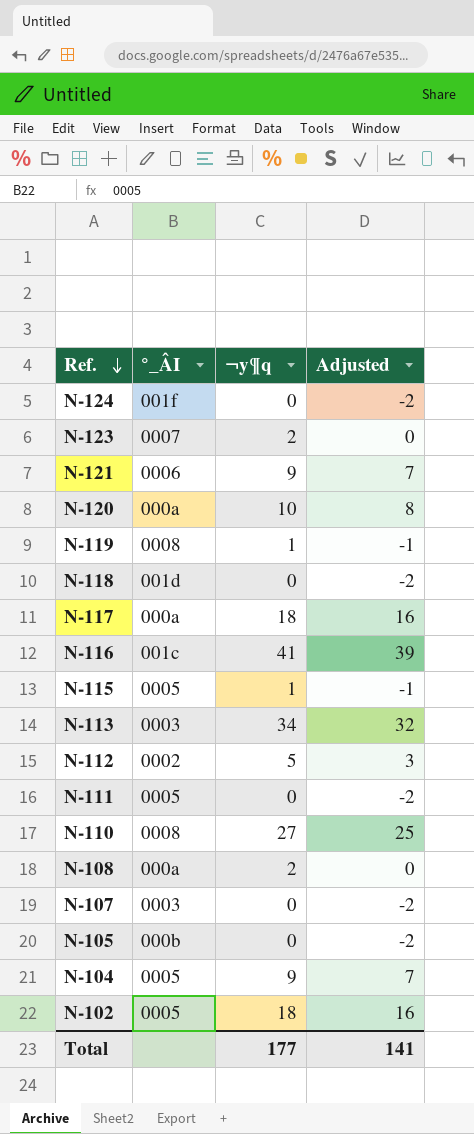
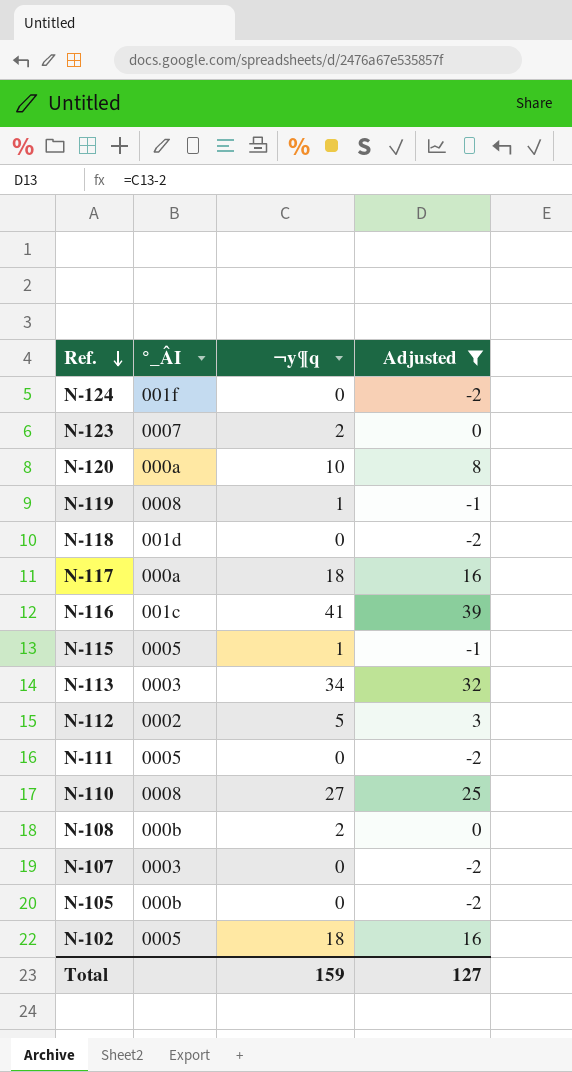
filter: none -> Adjusted != 7
N-108 | °_ÂI: 000a -> 000b
Total | ¬y¶q: 177 -> 159
Total | Adjusted: 141 -> 127

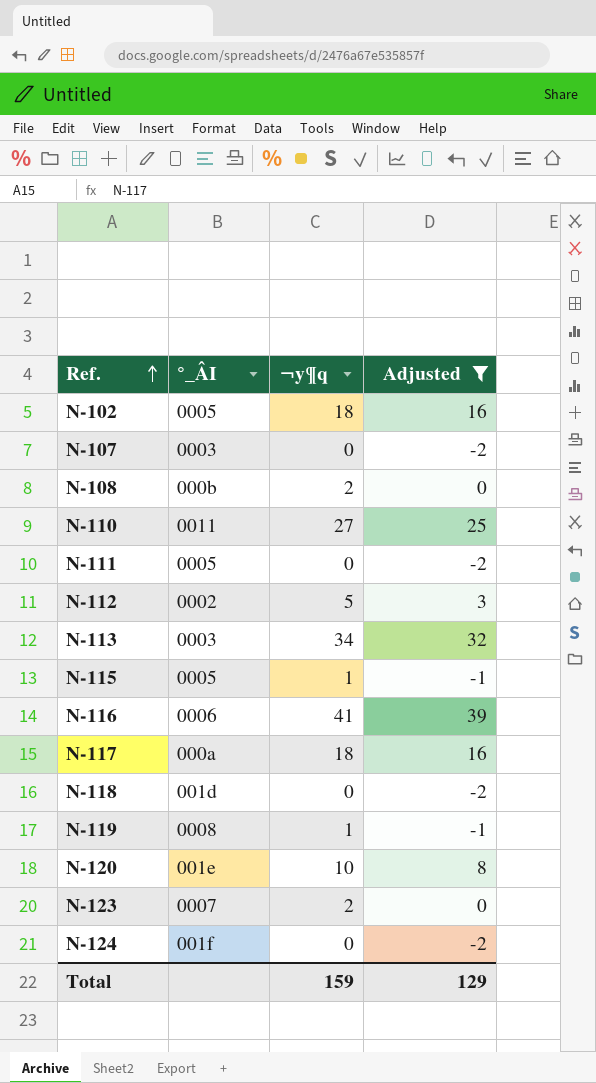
row order: Ref. descending -> Ref. ascending
row N-105: 000b | 0 | -2 -> none
N-110 | °_ÂI: 0008 -> 0011
N-116 | °_ÂI: 001c -> 0006
N-120 | °_ÂI: 000a -> 001e
Total | Adjusted: 127 -> 129

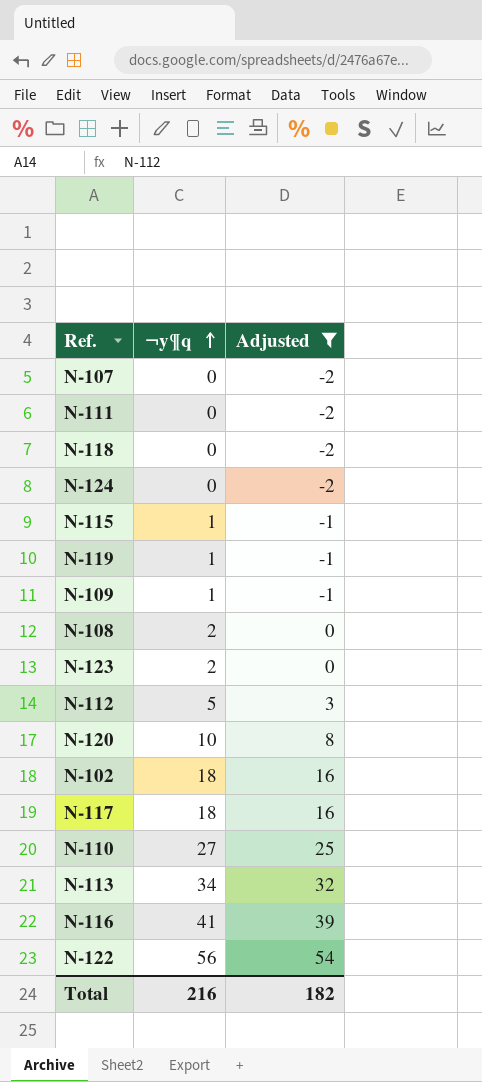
row order: Ref. ascending -> ¬y¶q ascending
column °_ÂI | position: 2 -> none
row N-109: none -> 1 | -1
row N-122: none -> 56 | 54
Total | ¬y¶q: 159 -> 216
Total | Adjusted: 129 -> 182

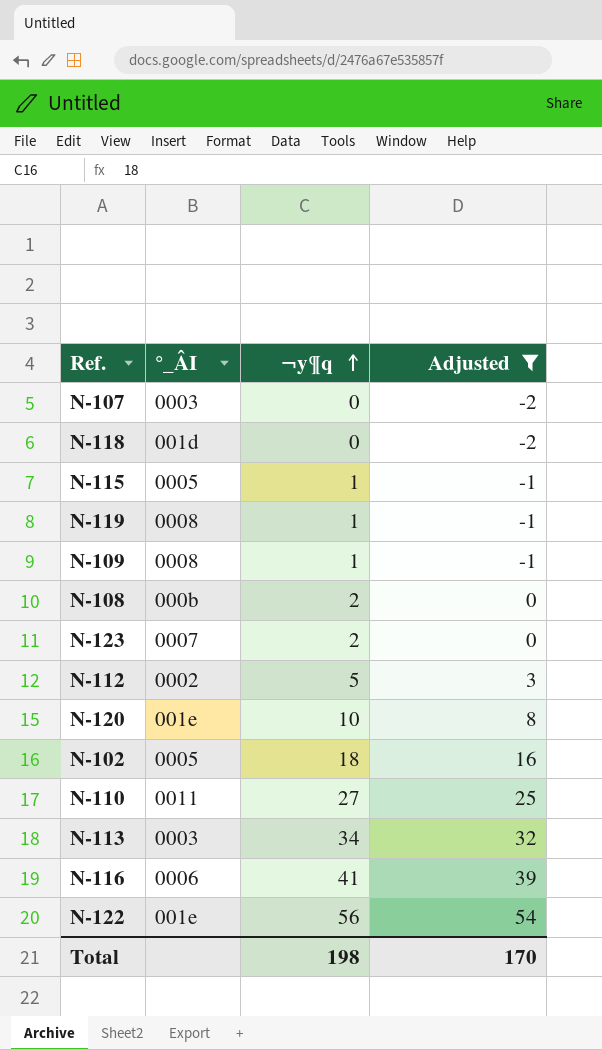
column °_ÂI | position: none -> 2
row N-111: 0 | -2 -> none
row N-124: 0 | -2 -> none
row N-117: 18 | 16 -> none
Total | ¬y¶q: 216 -> 198
Total | Adjusted: 182 -> 170

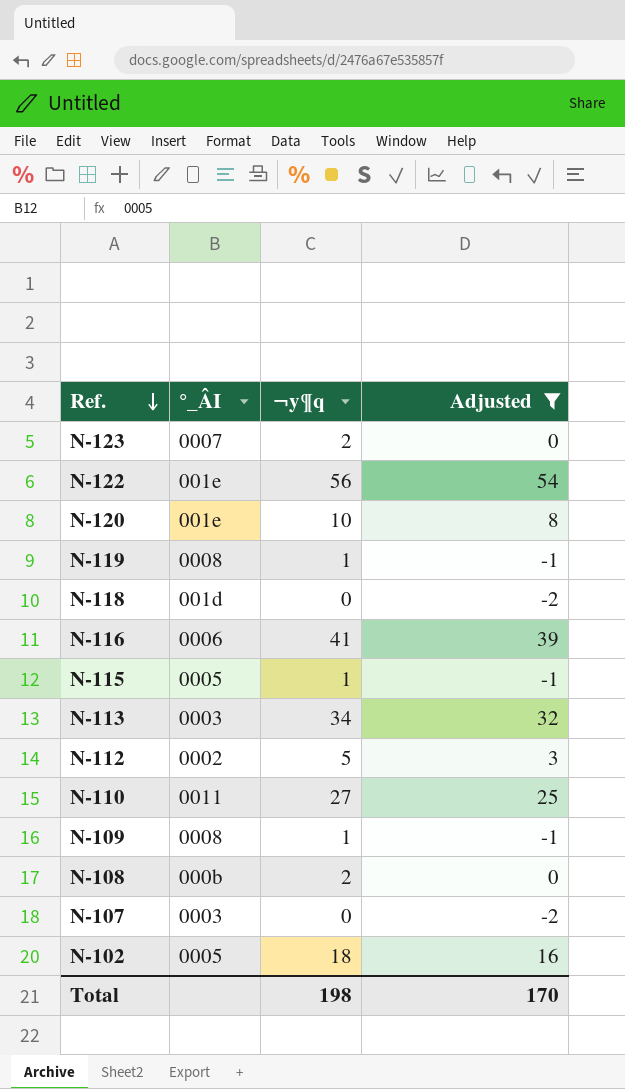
row order: ¬y¶q ascending -> Ref. descending

